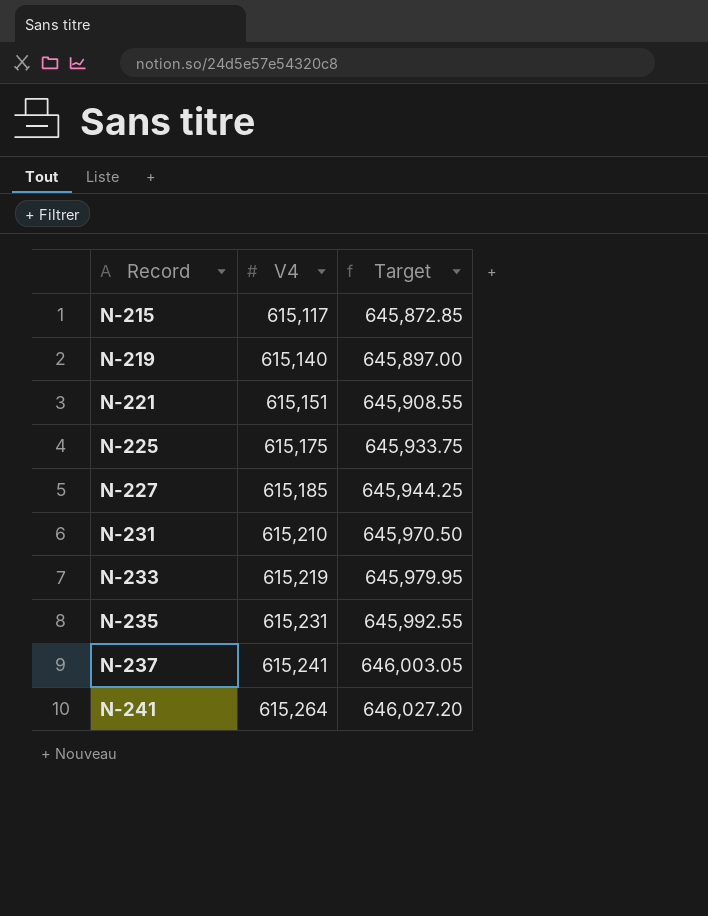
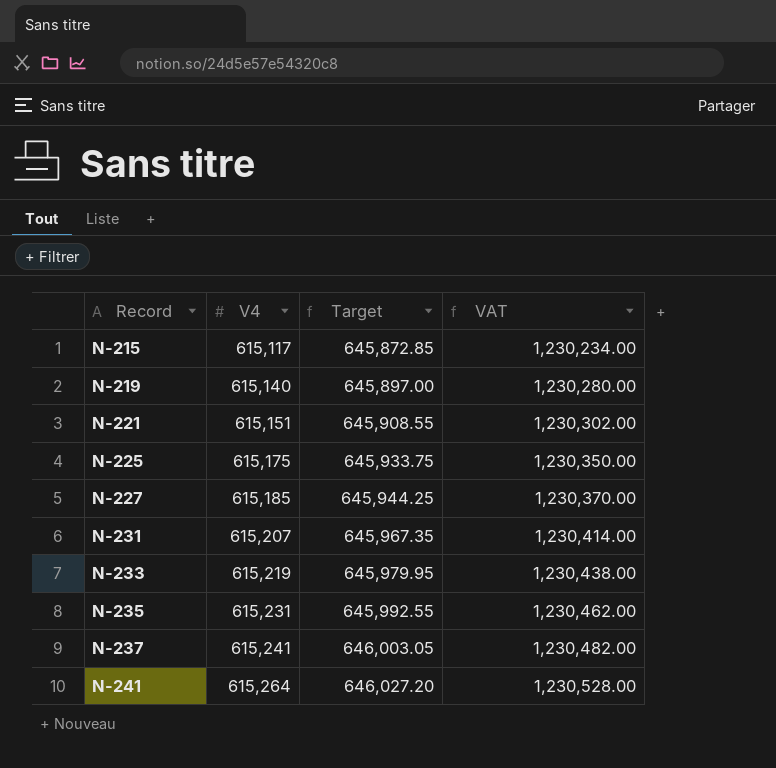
column VAT | formula: none -> [V4] * 2
N-231 | V4: 615,210 -> 615,207
N-231 | Target: 645,970.50 -> 645,967.35

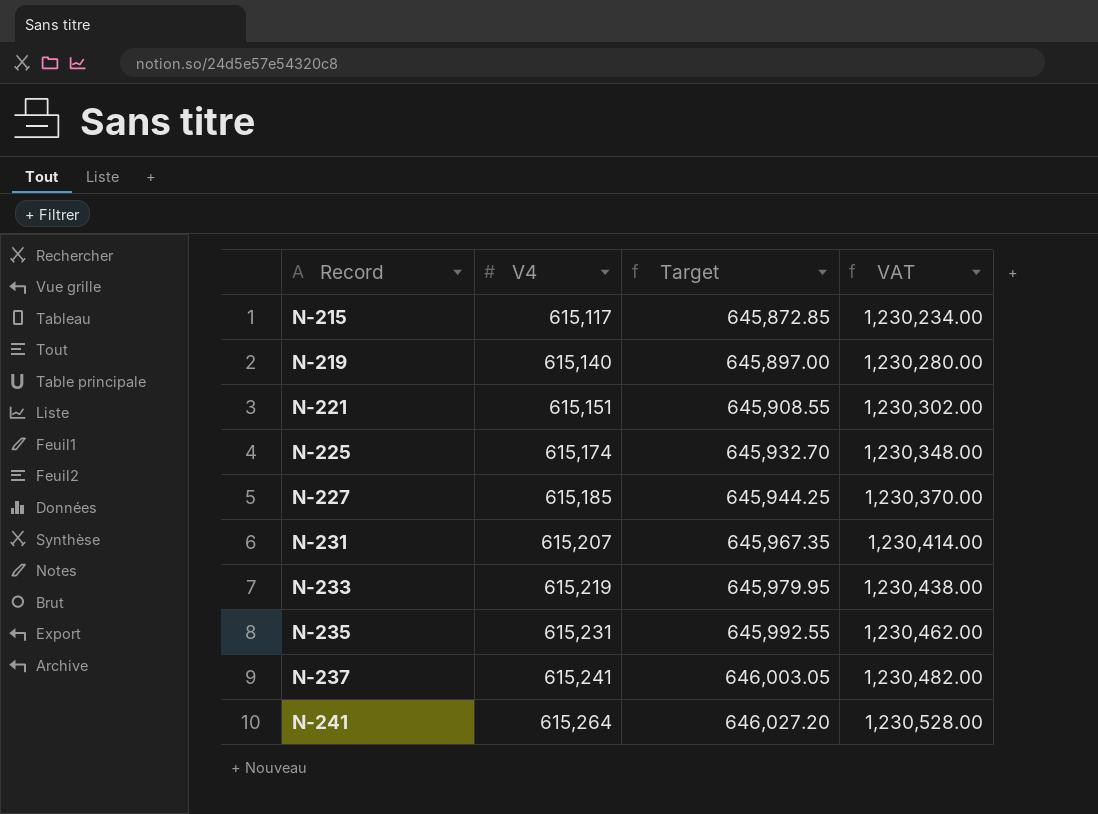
N-225 | V4: 615,175 -> 615,174
N-225 | Target: 645,933.75 -> 645,932.70
N-225 | VAT: 1,230,350.00 -> 1,230,348.00

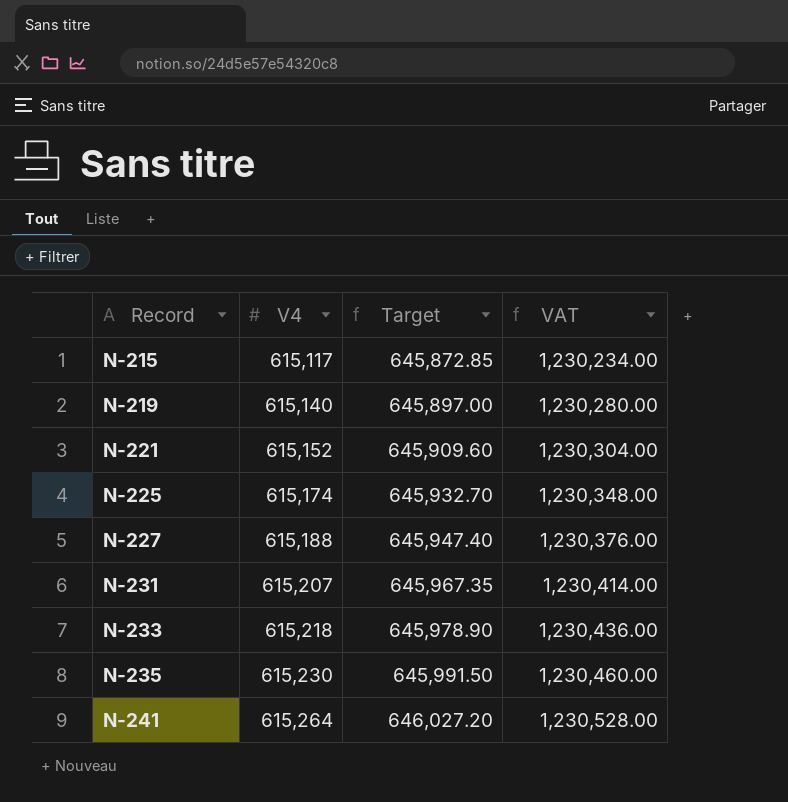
row N-237: 615,241 | 646,003.05 | 1,230,482.00 -> none
N-221 | V4: 615,151 -> 615,152
N-221 | Target: 645,908.55 -> 645,909.60
N-221 | VAT: 1,230,302.00 -> 1,230,304.00
N-227 | V4: 615,185 -> 615,188
N-227 | Target: 645,944.25 -> 645,947.40
N-227 | VAT: 1,230,370.00 -> 1,230,376.00
N-233 | V4: 615,219 -> 615,218
N-233 | Target: 645,979.95 -> 645,978.90
N-233 | VAT: 1,230,438.00 -> 1,230,436.00
N-235 | V4: 615,231 -> 615,230
N-235 | Target: 645,992.55 -> 645,991.50
N-235 | VAT: 1,230,462.00 -> 1,230,460.00

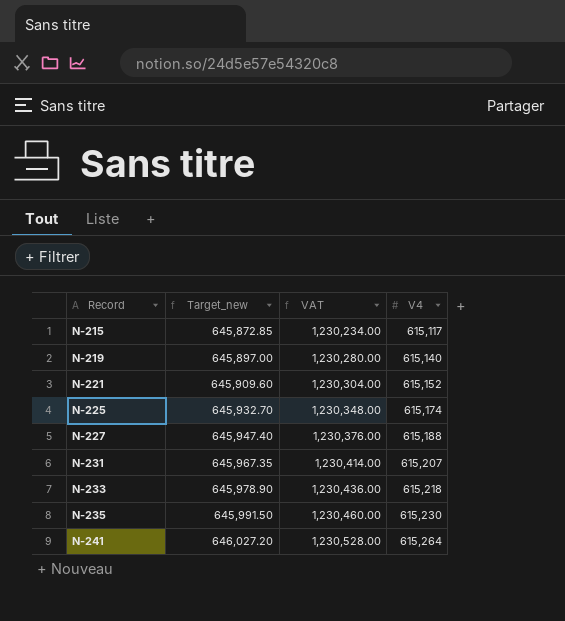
column name: Target -> Target_new
column V4 | position: 2 -> 4

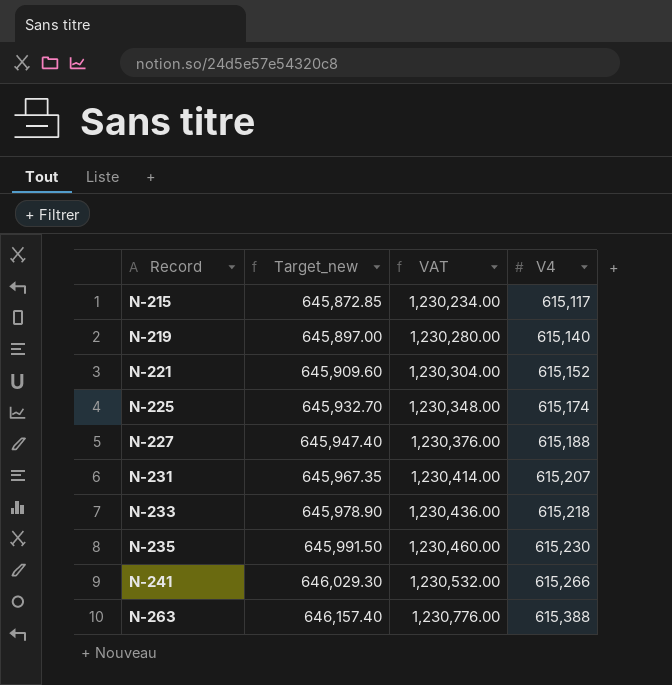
N-241 | Target_new: 646,027.20 -> 646,029.30
N-241 | VAT: 1,230,528.00 -> 1,230,532.00
N-241 | V4: 615,264 -> 615,266
row N-263: none -> 646,157.40 | 1,230,776.00 | 615,388

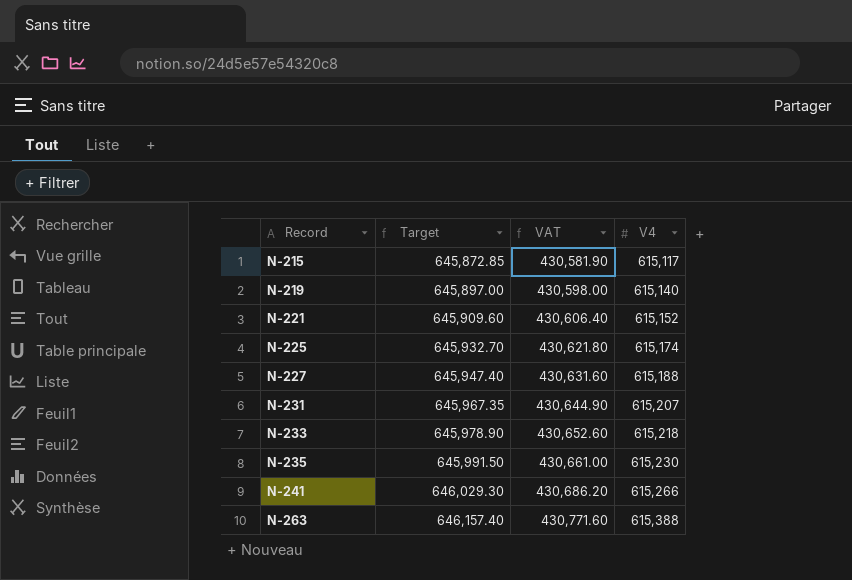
column name: Target_new -> Target
column VAT | formula: [V4] * 2 -> [V4] * 0.7

